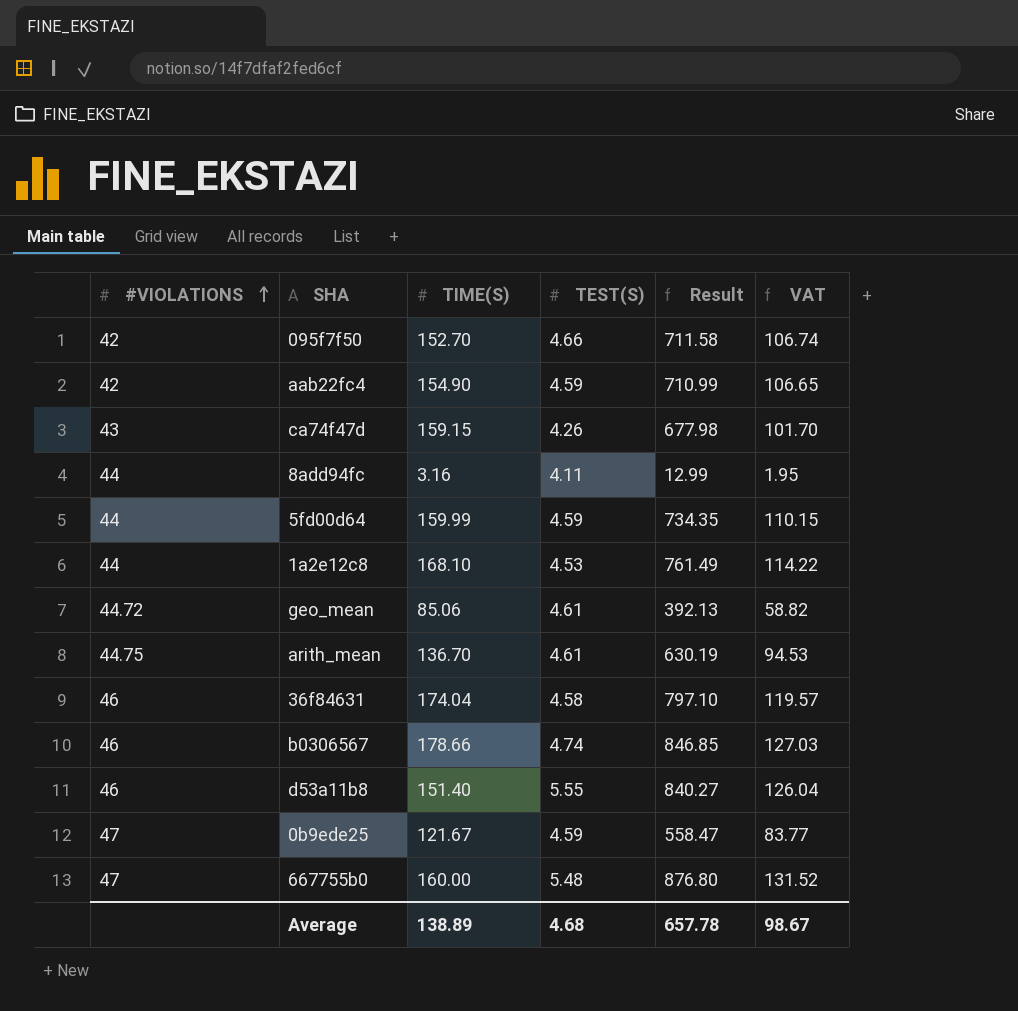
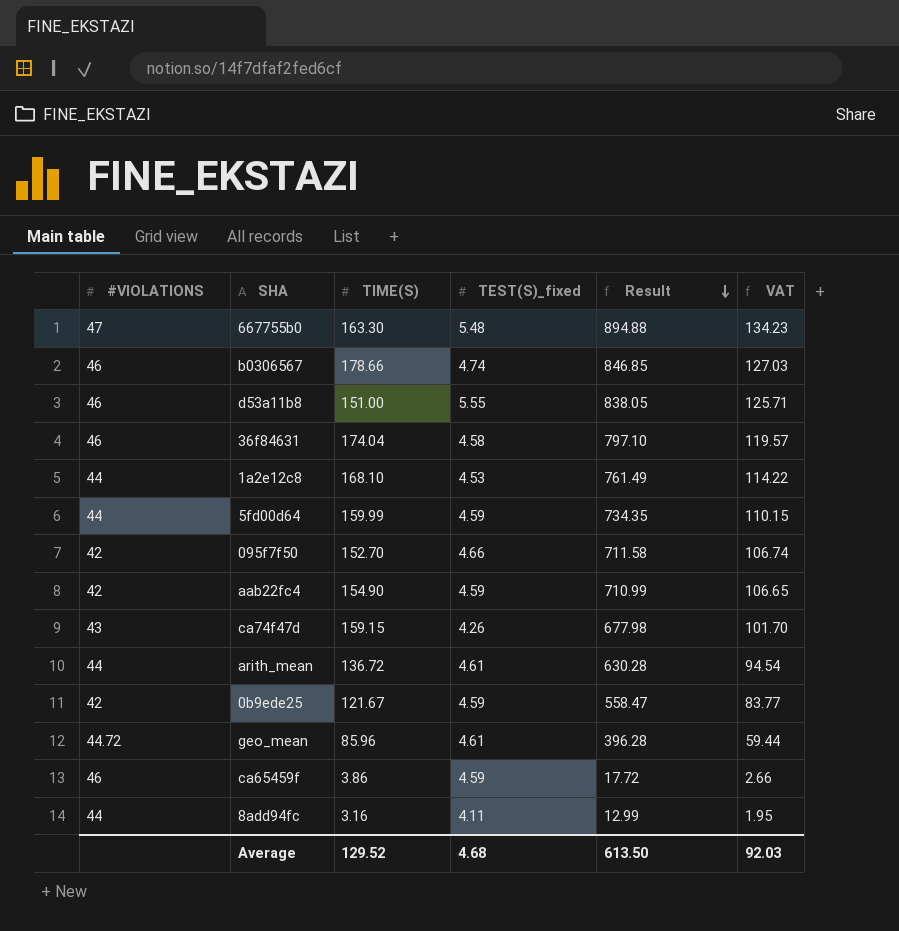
row order: #VIOLATIONS ascending -> Result descending
column name: TEST(S) -> TEST(S)_fixed
667755b0 | TIME(S): 160.00 -> 163.30
667755b0 | Result: 876.80 -> 894.88
667755b0 | VAT: 131.52 -> 134.23
d53a11b8 | TIME(S): 151.40 -> 151.00
d53a11b8 | Result: 840.27 -> 838.05
d53a11b8 | VAT: 126.04 -> 125.71
arith_mean | #VIOLATIONS: 44.75 -> 44
arith_mean | TIME(S): 136.70 -> 136.72
arith_mean | Result: 630.19 -> 630.28
arith_mean | VAT: 94.53 -> 94.54
0b9ede25 | #VIOLATIONS: 47 -> 42
geo_mean | TIME(S): 85.06 -> 85.96
geo_mean | Result: 392.13 -> 396.28
geo_mean | VAT: 58.82 -> 59.44
row ca65459f: none -> 46 | 3.86 | 4.59 | 17.72 | 2.66
Average | TIME(S): 138.89 -> 129.52
Average | Result: 657.78 -> 613.50
Average | VAT: 98.67 -> 92.03

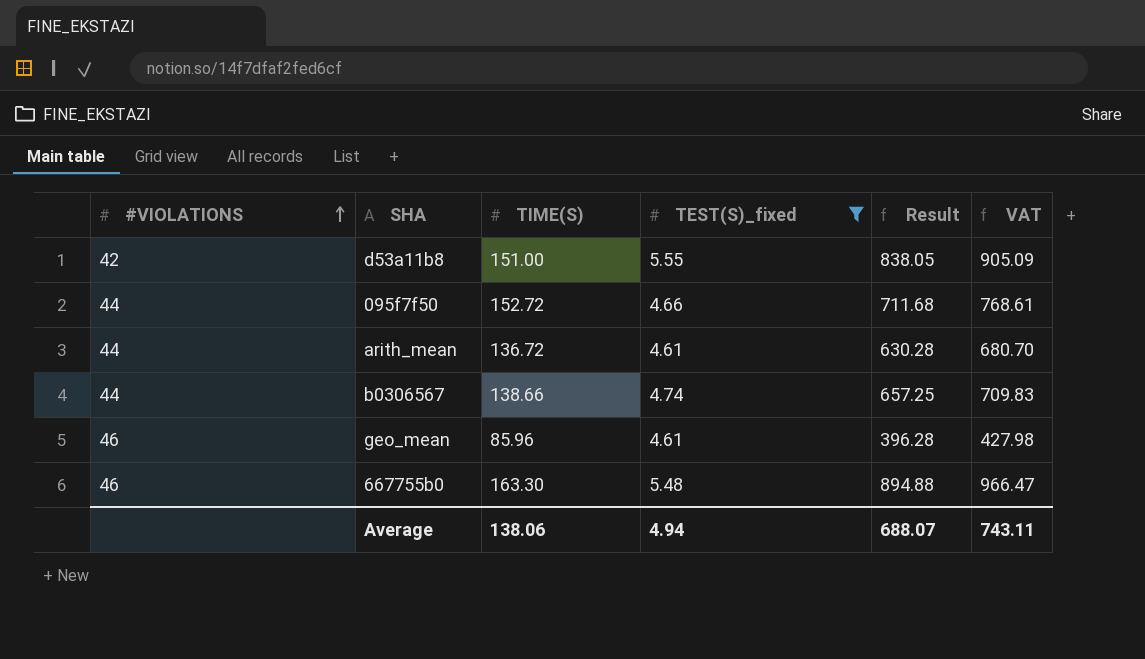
filter: none -> TEST(S)_fixed >= 4.61
row order: Result descending -> #VIOLATIONS ascending
column VAT | formula: [Result] * 0.15 -> [Result] * 1.08
d53a11b8 | #VIOLATIONS: 46 -> 42
095f7f50 | #VIOLATIONS: 42 -> 44
095f7f50 | TIME(S): 152.70 -> 152.72
095f7f50 | Result: 711.58 -> 711.68
b0306567 | #VIOLATIONS: 46 -> 44
b0306567 | TIME(S): 178.66 -> 138.66
b0306567 | Result: 846.85 -> 657.25
geo_mean | #VIOLATIONS: 44.72 -> 46
667755b0 | #VIOLATIONS: 47 -> 46
Average | TIME(S): 129.52 -> 138.06
Average | TEST(S)_fixed: 4.68 -> 4.94
Average | Result: 613.50 -> 688.07
Average | VAT: 92.03 -> 743.11

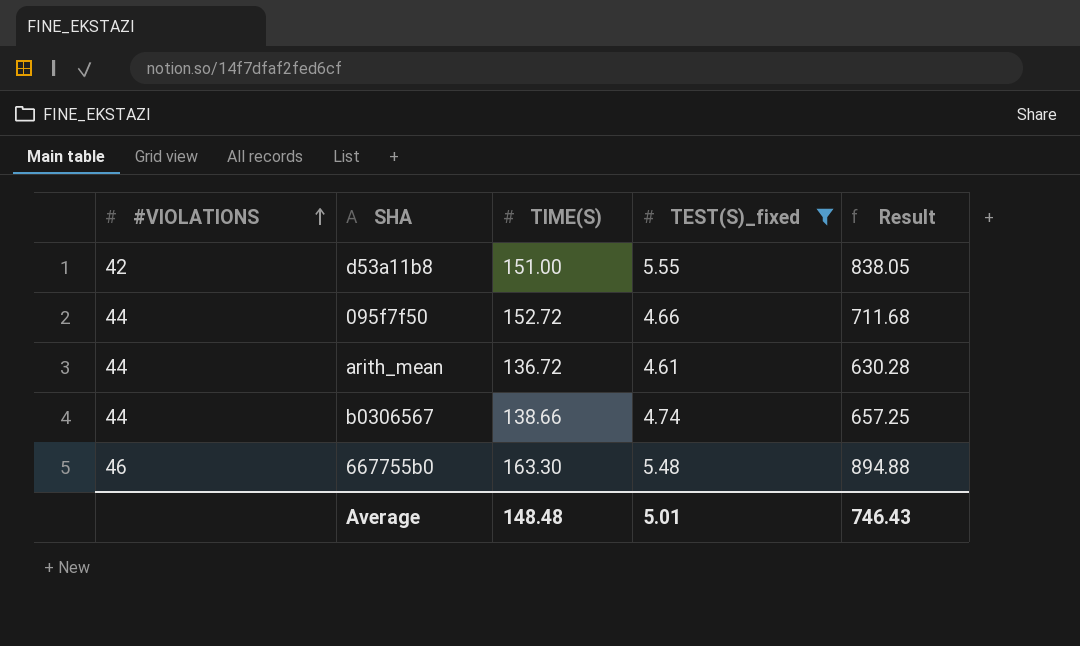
column VAT | formula: [Result] * 1.08 -> none
row geo_mean: 46 | 85.96 | 4.61 | 396.28 | 427.98 -> none
Average | TIME(S): 138.06 -> 148.48
Average | TEST(S)_fixed: 4.94 -> 5.01
Average | Result: 688.07 -> 746.43

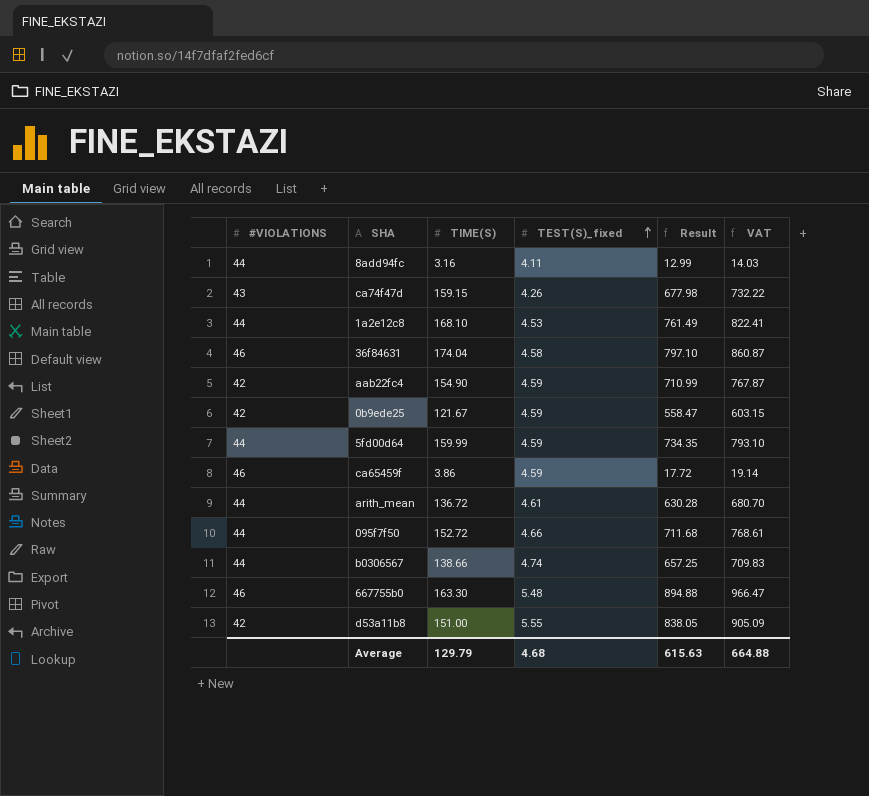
filter: TEST(S)_fixed >= 4.61 -> none
row order: #VIOLATIONS ascending -> TEST(S)_fixed ascending
column VAT | formula: none -> [Result] * 1.08
Average | TIME(S): 148.48 -> 129.79
Average | TEST(S)_fixed: 5.01 -> 4.68
Average | Result: 746.43 -> 615.63

